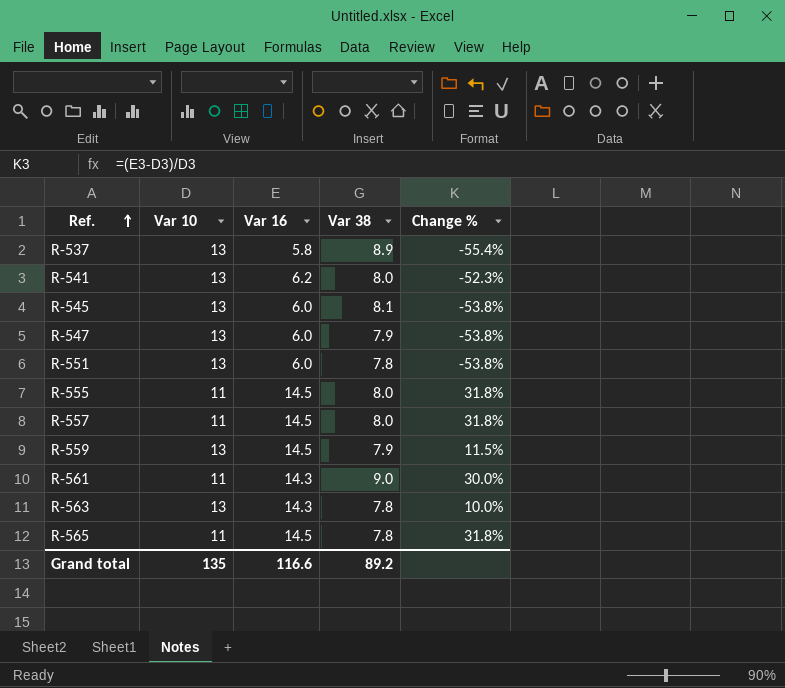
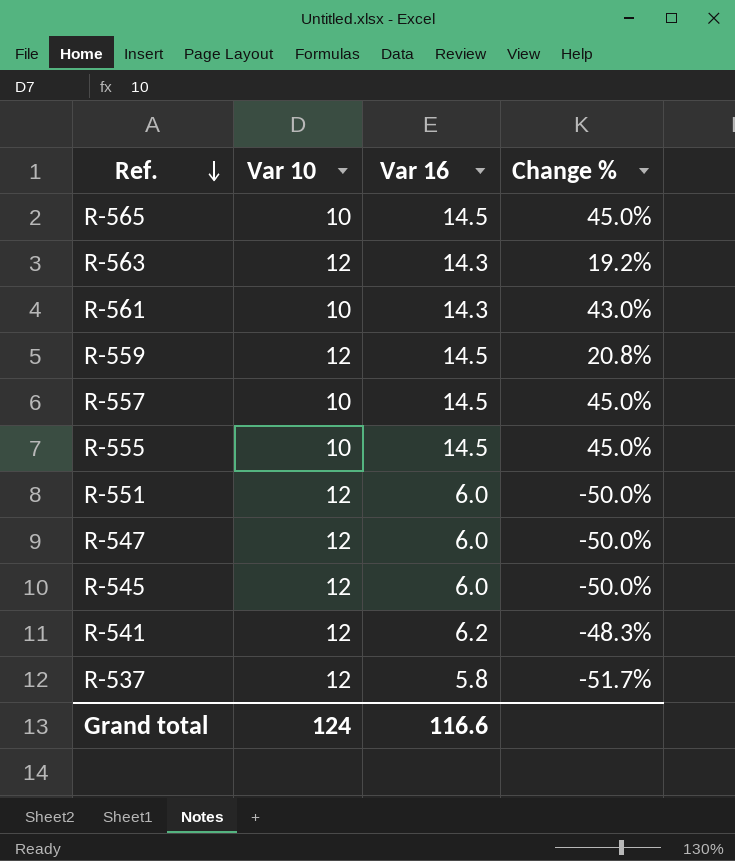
row order: Ref. ascending -> Ref. descending
column Var 38 | position: 4 -> none
R-565 | Var 10: 11 -> 10
R-565 | Change %: 31.8% -> 45.0%
R-563 | Var 10: 13 -> 12
R-563 | Change %: 10.0% -> 19.2%
R-561 | Var 10: 11 -> 10
R-561 | Change %: 30.0% -> 43.0%
R-559 | Var 10: 13 -> 12
R-559 | Change %: 11.5% -> 20.8%
R-557 | Var 10: 11 -> 10
R-557 | Change %: 31.8% -> 45.0%
R-555 | Var 10: 11 -> 10
R-555 | Change %: 31.8% -> 45.0%
R-551 | Var 10: 13 -> 12
R-551 | Change %: -53.8% -> -50.0%
R-547 | Var 10: 13 -> 12
R-547 | Change %: -53.8% -> -50.0%
R-545 | Var 10: 13 -> 12
R-545 | Change %: -53.8% -> -50.0%
R-541 | Var 10: 13 -> 12
R-541 | Change %: -52.3% -> -48.3%
R-537 | Var 10: 13 -> 12
R-537 | Change %: -55.4% -> -51.7%
Grand total | Var 10: 135 -> 124

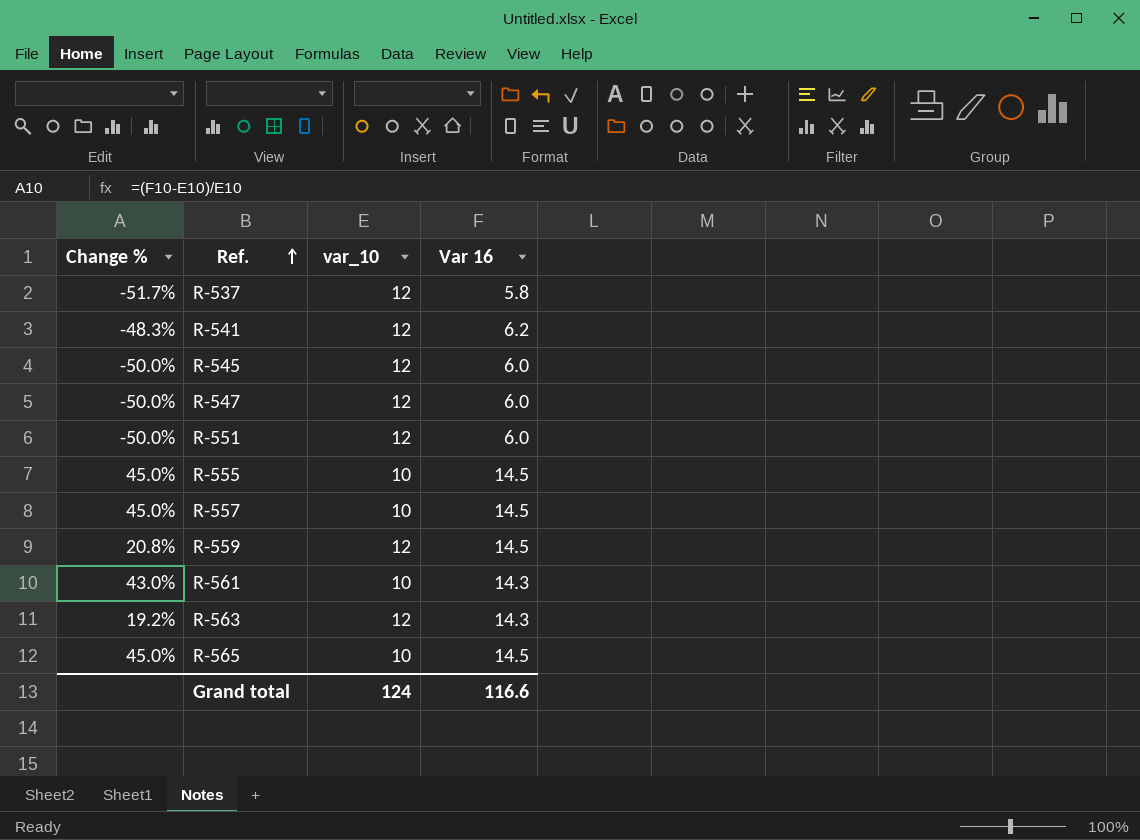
row order: Ref. descending -> Ref. ascending
column Change % | position: 4 -> 1
column name: Var 10 -> var_10

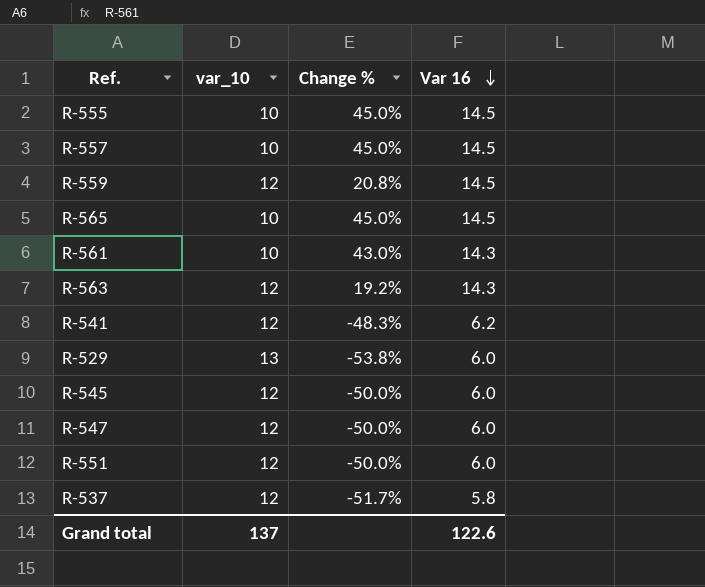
row order: Ref. ascending -> Var 16 descending
column Change % | position: 1 -> 3
row R-529: none -> 13 | -53.8% | 6.0
Grand total | var_10: 124 -> 137
Grand total | Var 16: 116.6 -> 122.6

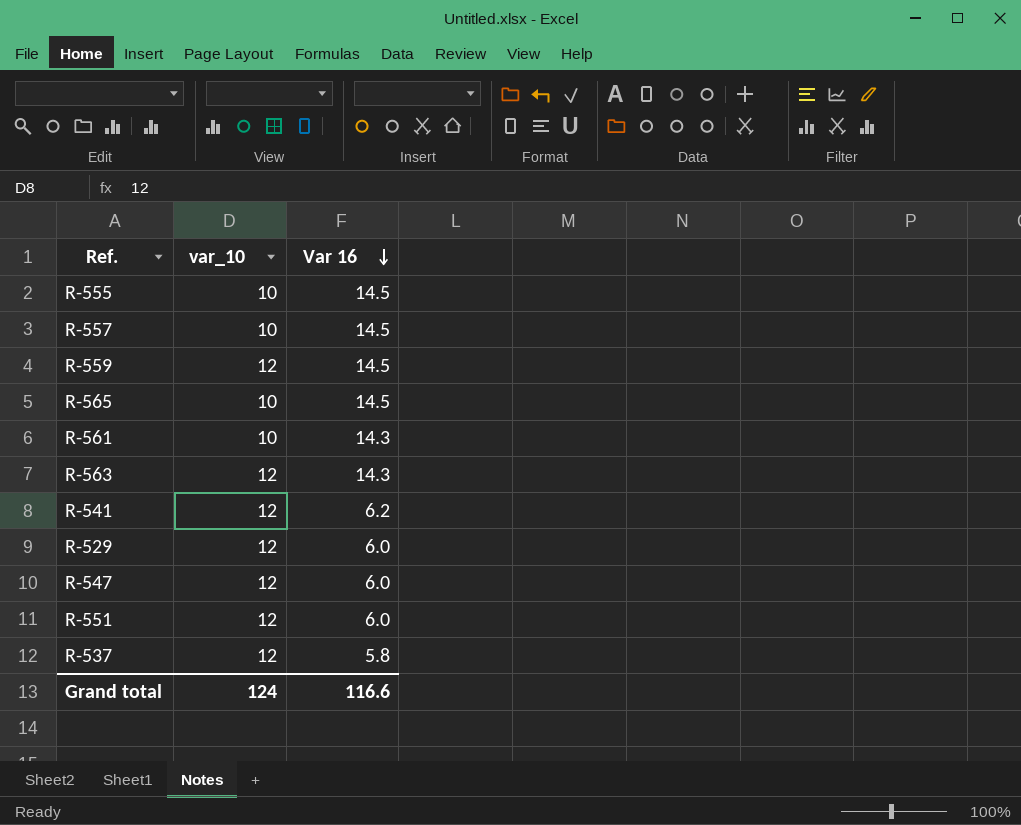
column Change % | formula: ([Var 16] - [var_10]) / [var_10] -> none
row R-545: 12 | -50.0% | 6.0 -> none
R-529 | var_10: 13 -> 12
Grand total | var_10: 137 -> 124
Grand total | Var 16: 122.6 -> 116.6

